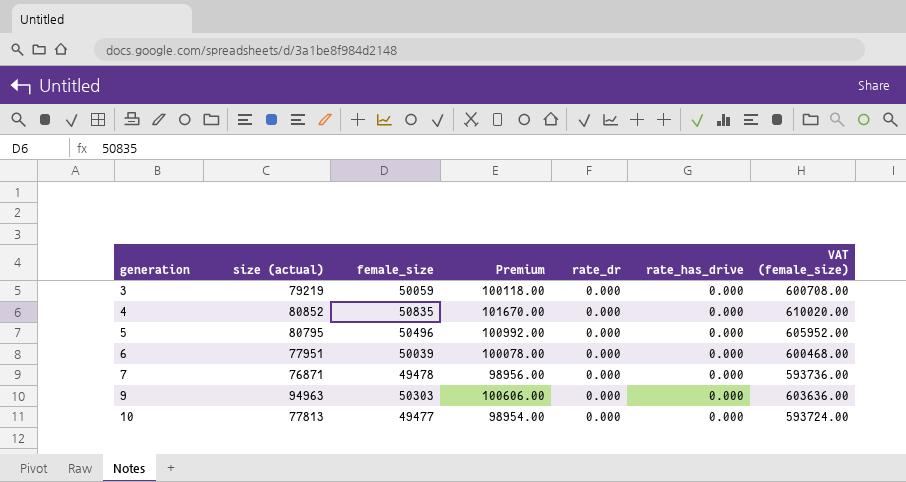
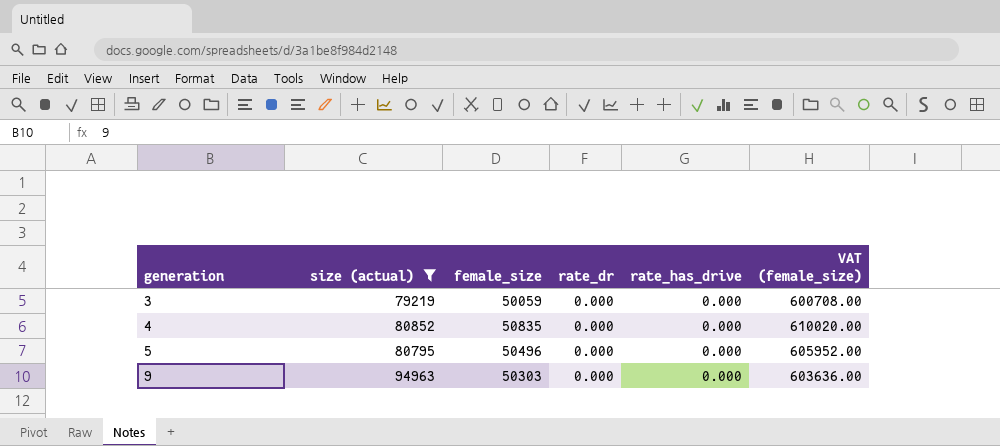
filter: none -> size (actual) >= 79219
column Premium | formula: [female_size] * 2 -> none

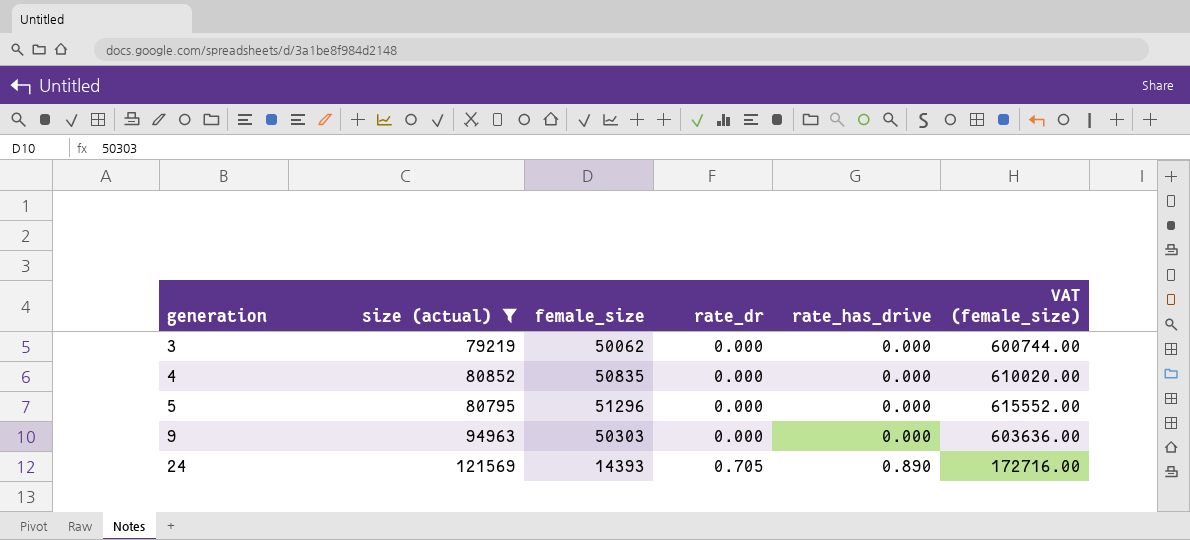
3 | female_size: 50059 -> 50062
3 | VAT (female_size): 600708.00 -> 600744.00
5 | female_size: 50496 -> 51296
5 | VAT (female_size): 605952.00 -> 615552.00
row 24: none -> 121569 | 14393 | 0.705 | 0.890 | 172716.00

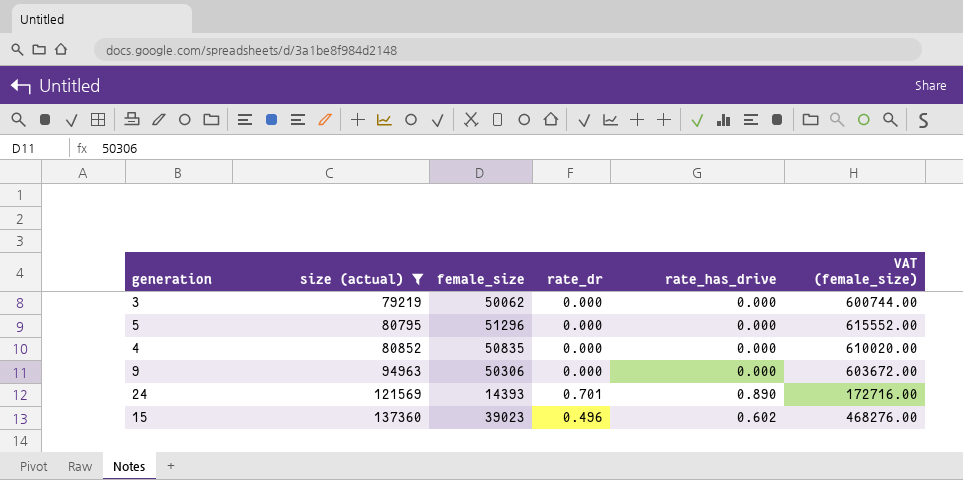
row order: generation ascending -> size (actual) ascending
9 | female_size: 50303 -> 50306
9 | VAT (female_size): 603636.00 -> 603672.00
24 | rate_dr: 0.705 -> 0.701
row 15: none -> 137360 | 39023 | 0.496 | 0.602 | 468276.00

